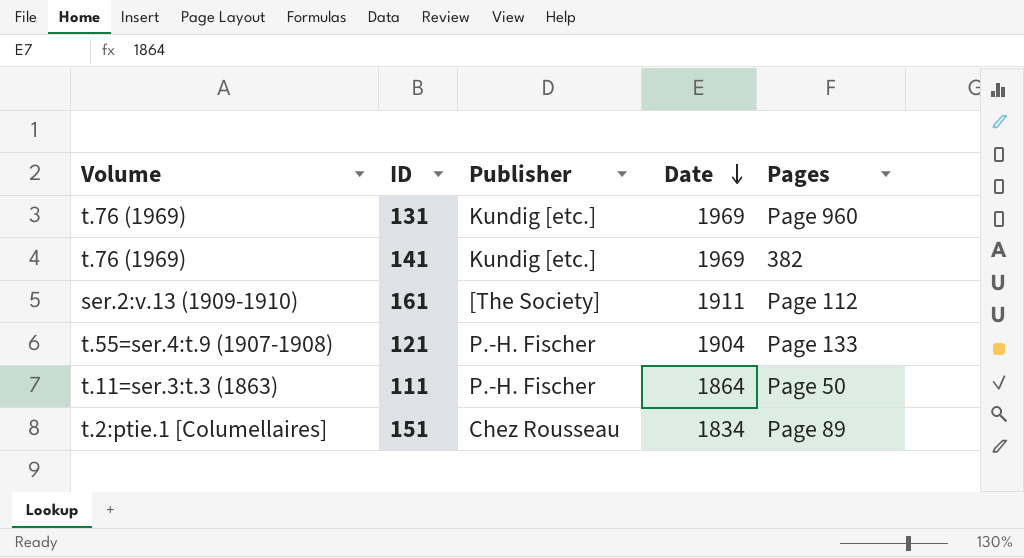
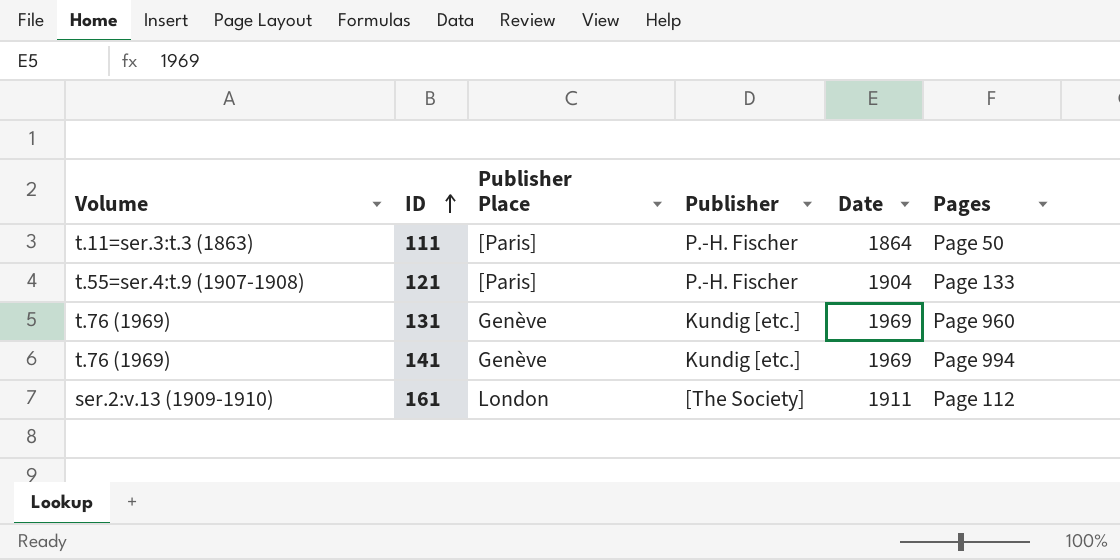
row order: Date descending -> ID ascending
column Publisher Place | position: none -> 3
row 151: t.2:ptie.1 [Columellaires] | Chez Rousseau | 1834 | Page 89 -> none
141 | Pages: 382 -> Page 994

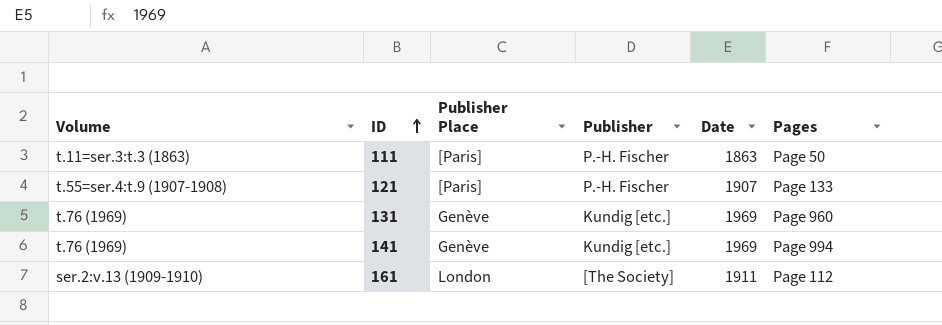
111 | Date: 1864 -> 1863
121 | Date: 1904 -> 1907

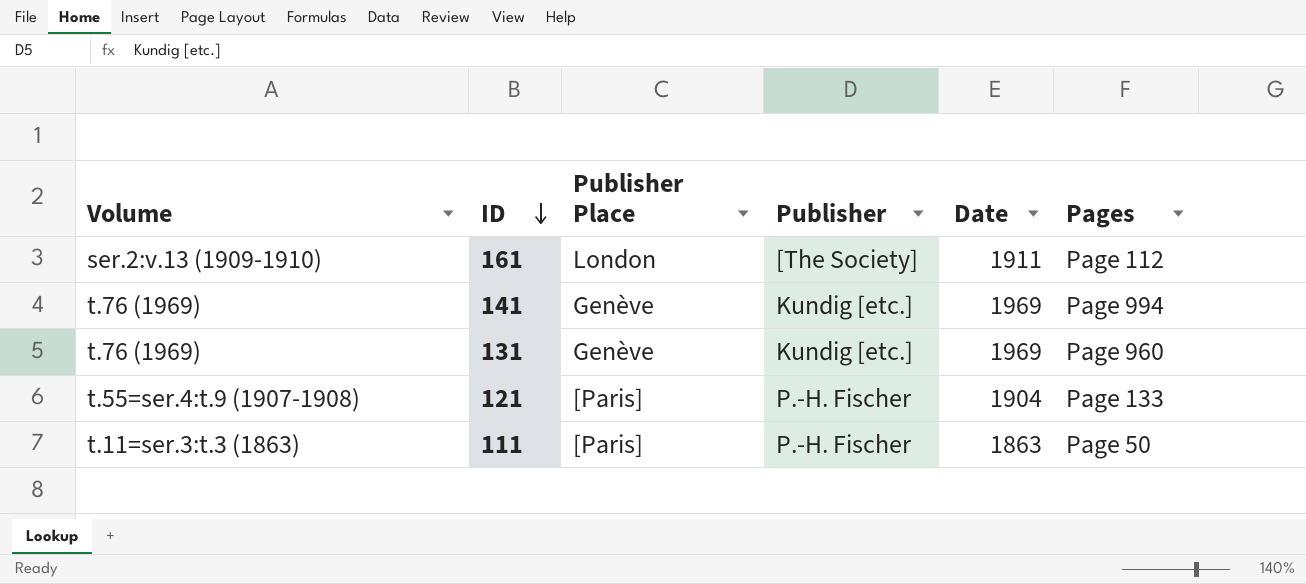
row order: ID ascending -> ID descending
121 | Date: 1907 -> 1904

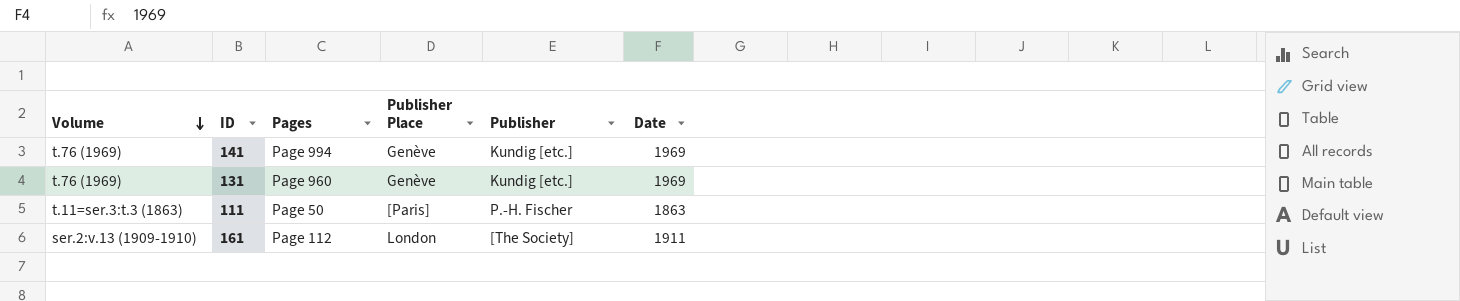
row order: ID descending -> Volume descending
column Pages | position: 6 -> 3
row 121: t.55=ser.4:t.9 (1907-1908) | [Paris] | P.-H. Fischer | 1904 | Page 133 -> none

